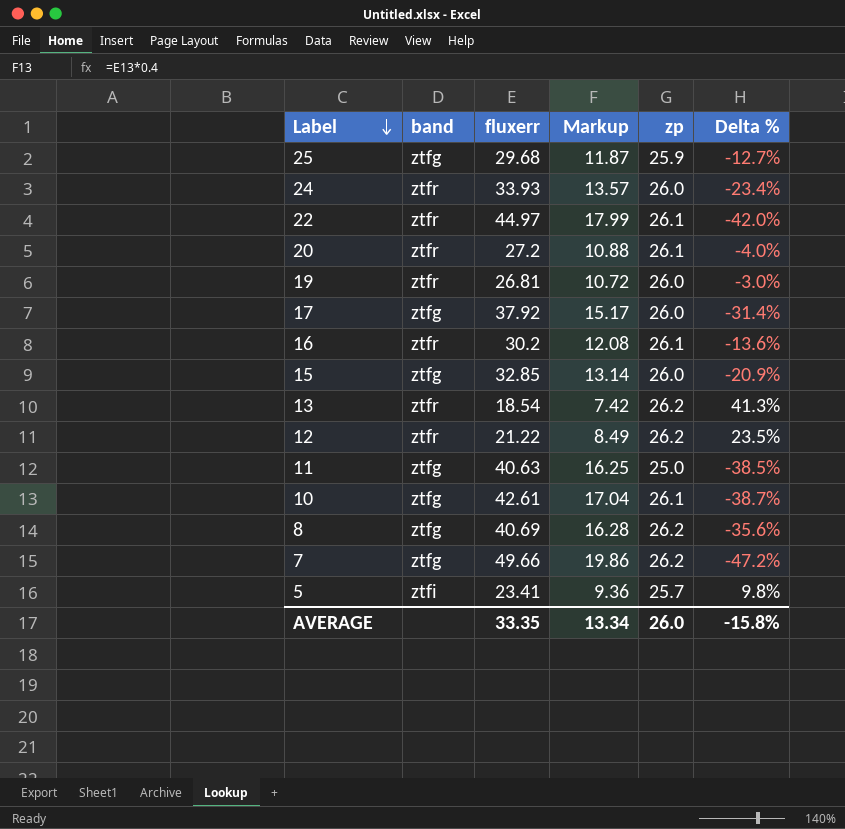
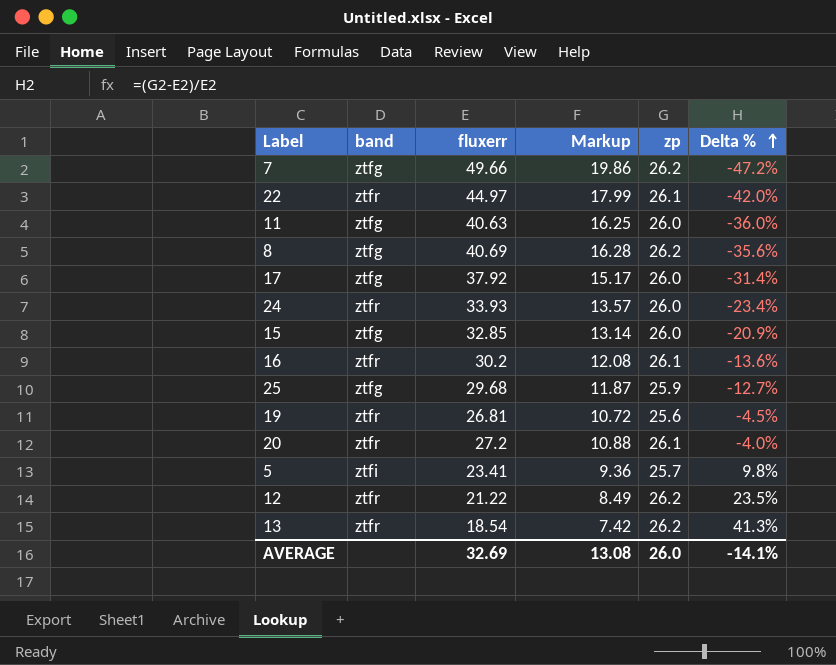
row order: Label descending -> Delta % ascending
row 10: ztfg | 42.61 | 17.04 | 26.1 | -38.7% -> none
11 | zp: 25.0 -> 26.0
11 | Delta %: -38.5% -> -36.0%
19 | zp: 26.0 -> 25.6
19 | Delta %: -3.0% -> -4.5%
AVERAGE | fluxerr: 33.35 -> 32.69
AVERAGE | Markup: 13.34 -> 13.08
AVERAGE | Delta %: -15.8% -> -14.1%

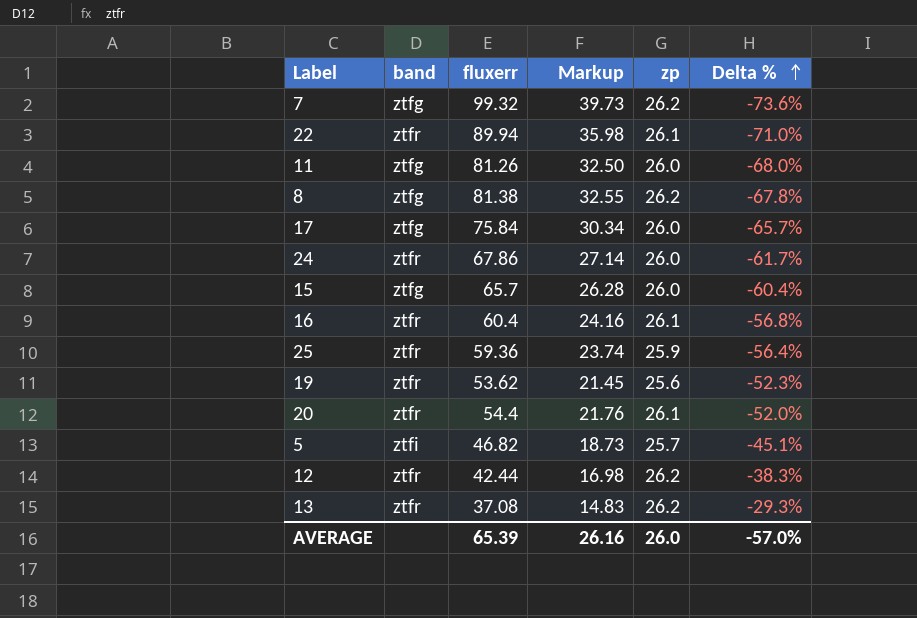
7 | fluxerr: 49.66 -> 99.32
7 | Markup: 19.86 -> 39.73
7 | Delta %: -47.2% -> -73.6%
22 | fluxerr: 44.97 -> 89.94
22 | Markup: 17.99 -> 35.98
22 | Delta %: -42.0% -> -71.0%
11 | fluxerr: 40.63 -> 81.26
11 | Markup: 16.25 -> 32.50
11 | Delta %: -36.0% -> -68.0%
8 | fluxerr: 40.69 -> 81.38
8 | Markup: 16.28 -> 32.55
8 | Delta %: -35.6% -> -67.8%
17 | fluxerr: 37.92 -> 75.84
17 | Markup: 15.17 -> 30.34
17 | Delta %: -31.4% -> -65.7%
24 | fluxerr: 33.93 -> 67.86
24 | Markup: 13.57 -> 27.14
24 | Delta %: -23.4% -> -61.7%
15 | fluxerr: 32.85 -> 65.7
15 | Markup: 13.14 -> 26.28
15 | Delta %: -20.9% -> -60.4%
16 | fluxerr: 30.2 -> 60.4
16 | Markup: 12.08 -> 24.16
16 | Delta %: -13.6% -> -56.8%
25 | band: ztfg -> ztfr
25 | fluxerr: 29.68 -> 59.36
25 | Markup: 11.87 -> 23.74
25 | Delta %: -12.7% -> -56.4%
19 | fluxerr: 26.81 -> 53.62
19 | Markup: 10.72 -> 21.45
19 | Delta %: -4.5% -> -52.3%
20 | fluxerr: 27.2 -> 54.4
20 | Markup: 10.88 -> 21.76
20 | Delta %: -4.0% -> -52.0%
5 | fluxerr: 23.41 -> 46.82
5 | Markup: 9.36 -> 18.73
5 | Delta %: 9.8% -> -45.1%
12 | fluxerr: 21.22 -> 42.44
12 | Markup: 8.49 -> 16.98
12 | Delta %: 23.5% -> -38.3%
13 | fluxerr: 18.54 -> 37.08
13 | Markup: 7.42 -> 14.83
13 | Delta %: 41.3% -> -29.3%
AVERAGE | fluxerr: 32.69 -> 65.39
AVERAGE | Markup: 13.08 -> 26.16
AVERAGE | Delta %: -14.1% -> -57.0%

